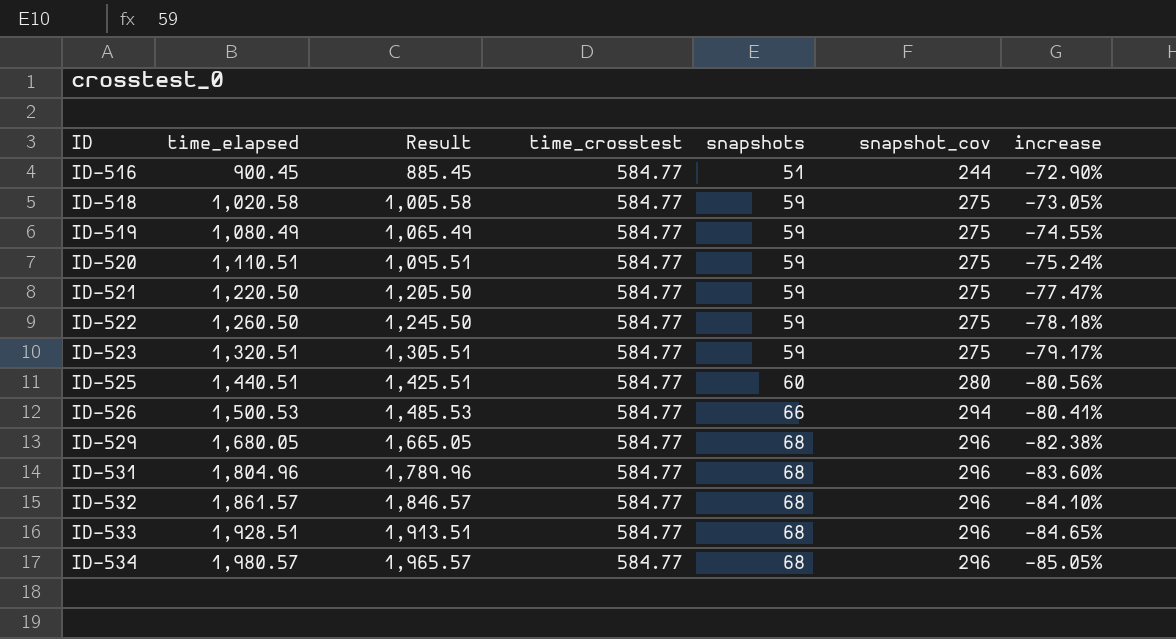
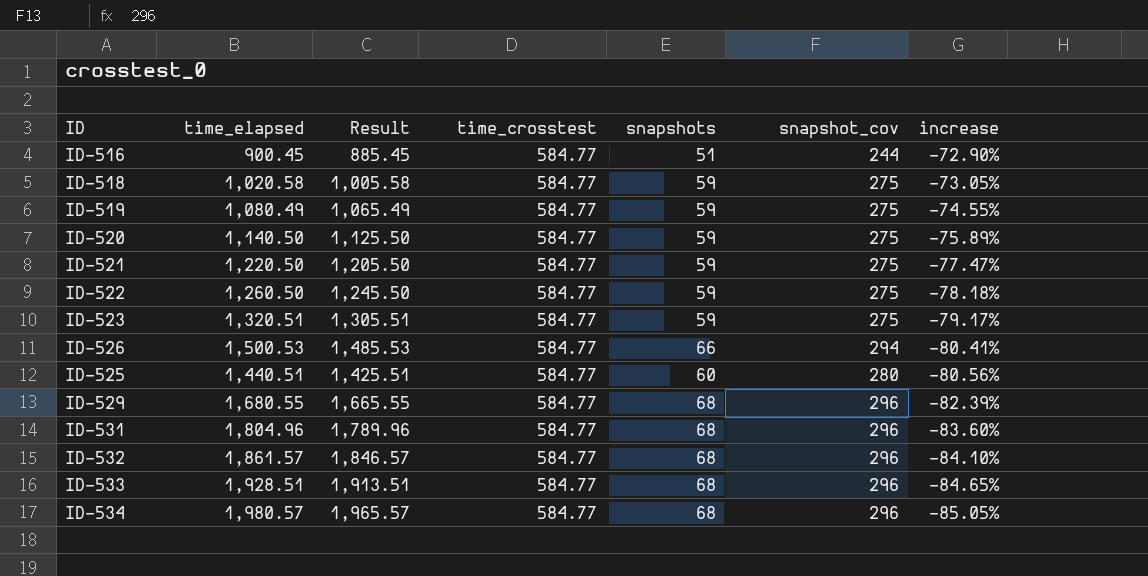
row order: ID ascending -> increase descending
ID-520 | time_elapsed: 1,110.51 -> 1,140.50
ID-520 | Result: 1,095.51 -> 1,125.50
ID-520 | increase: -75.24% -> -75.89%
ID-529 | time_elapsed: 1,680.05 -> 1,680.55
ID-529 | Result: 1,665.05 -> 1,665.55
ID-529 | increase: -82.38% -> -82.39%

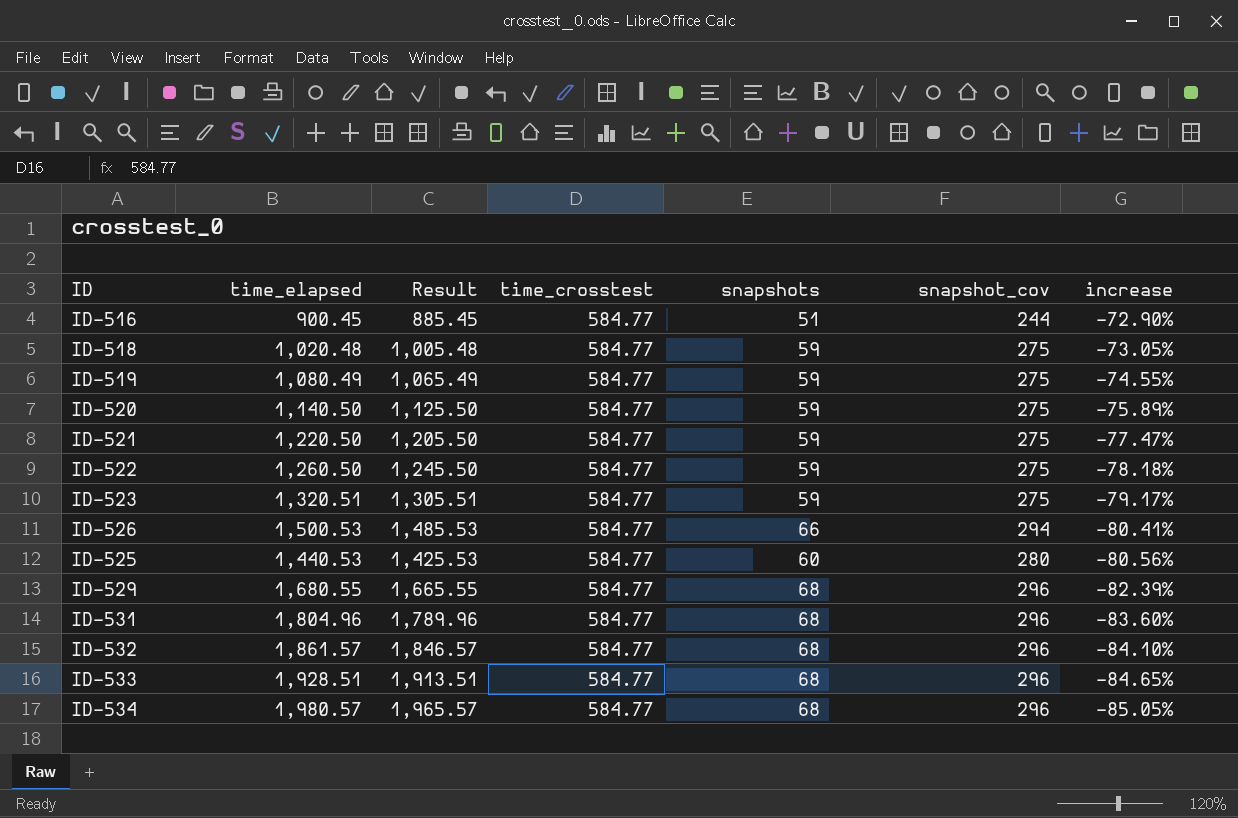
ID-518 | time_elapsed: 1,020.58 -> 1,020.48
ID-518 | Result: 1,005.58 -> 1,005.48
ID-525 | time_elapsed: 1,440.51 -> 1,440.53
ID-525 | Result: 1,425.51 -> 1,425.53

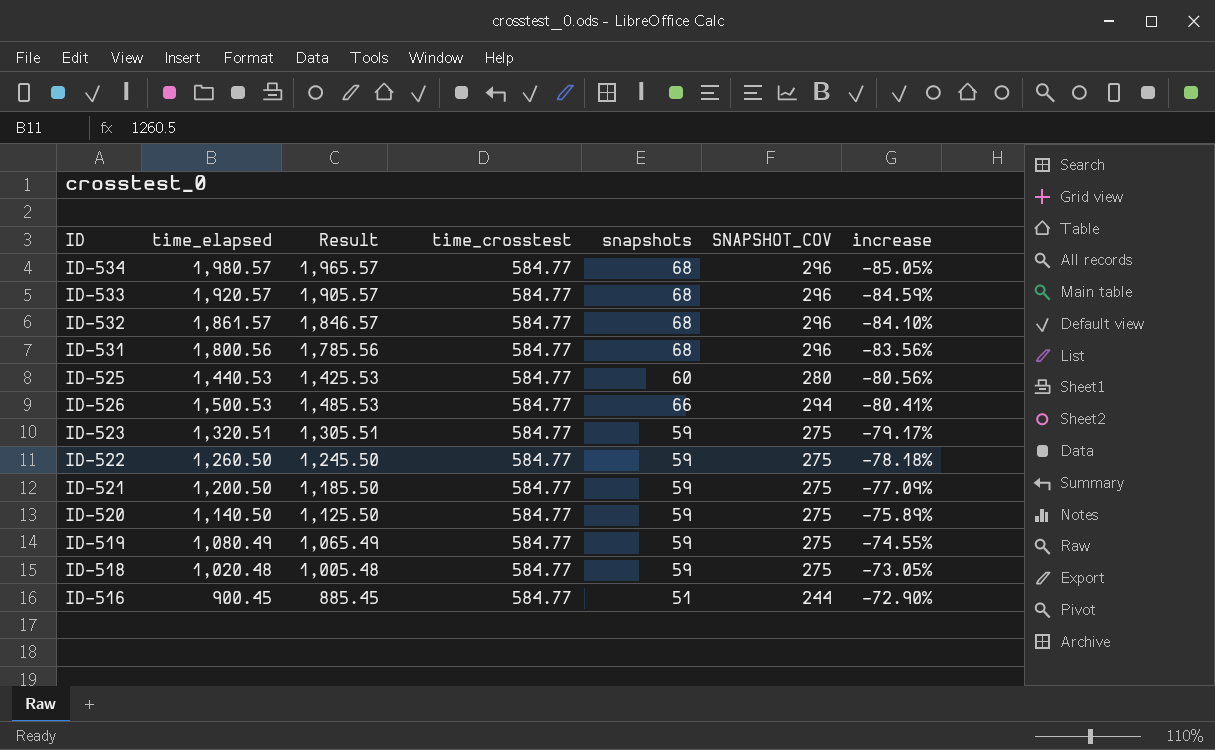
row order: increase descending -> increase ascending
column name: snapshot_cov -> SNAPSHOT_COV
row ID-529: 1,680.55 | 1,665.55 | 584.77 | 68 | 296 | -82.39% -> none
ID-533 | time_elapsed: 1,928.51 -> 1,920.57
ID-533 | Result: 1,913.51 -> 1,905.57
ID-533 | increase: -84.65% -> -84.59%
ID-531 | time_elapsed: 1,804.96 -> 1,800.56
ID-531 | Result: 1,789.96 -> 1,785.56
ID-531 | increase: -83.60% -> -83.56%
ID-521 | time_elapsed: 1,220.50 -> 1,200.50
ID-521 | Result: 1,205.50 -> 1,185.50
ID-521 | increase: -77.47% -> -77.09%

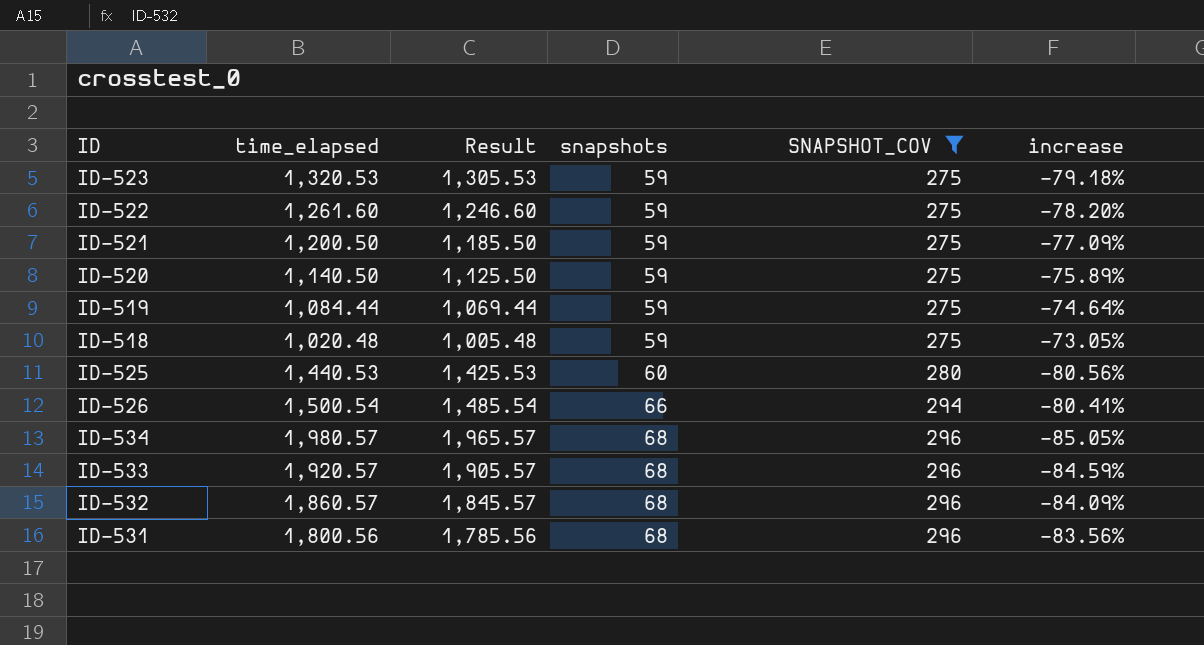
filter: none -> SNAPSHOT_COV != 244
row order: increase ascending -> snapshots ascending
column time_crosstest | position: 4 -> none
ID-523 | time_elapsed: 1,320.51 -> 1,320.53
ID-523 | Result: 1,305.51 -> 1,305.53
ID-523 | increase: -79.17% -> -79.18%
ID-522 | time_elapsed: 1,260.50 -> 1,261.60
ID-522 | Result: 1,245.50 -> 1,246.60
ID-522 | increase: -78.18% -> -78.20%
ID-519 | time_elapsed: 1,080.49 -> 1,084.44
ID-519 | Result: 1,065.49 -> 1,069.44
ID-519 | increase: -74.55% -> -74.64%
ID-526 | time_elapsed: 1,500.53 -> 1,500.54
ID-526 | Result: 1,485.53 -> 1,485.54
ID-532 | time_elapsed: 1,861.57 -> 1,860.57
ID-532 | Result: 1,846.57 -> 1,845.57
ID-532 | increase: -84.10% -> -84.09%

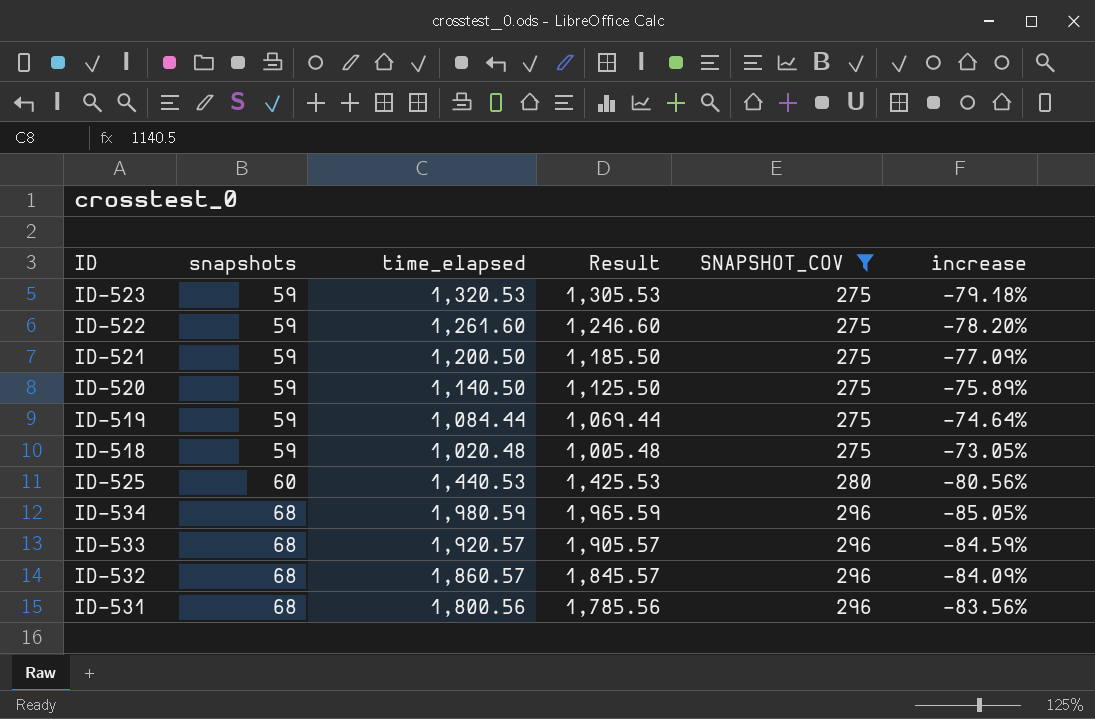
column snapshots | position: 4 -> 2
row ID-526: 1,500.54 | 1,485.54 | 66 | 294 | -80.41% -> none
ID-534 | time_elapsed: 1,980.57 -> 1,980.59
ID-534 | Result: 1,965.57 -> 1,965.59

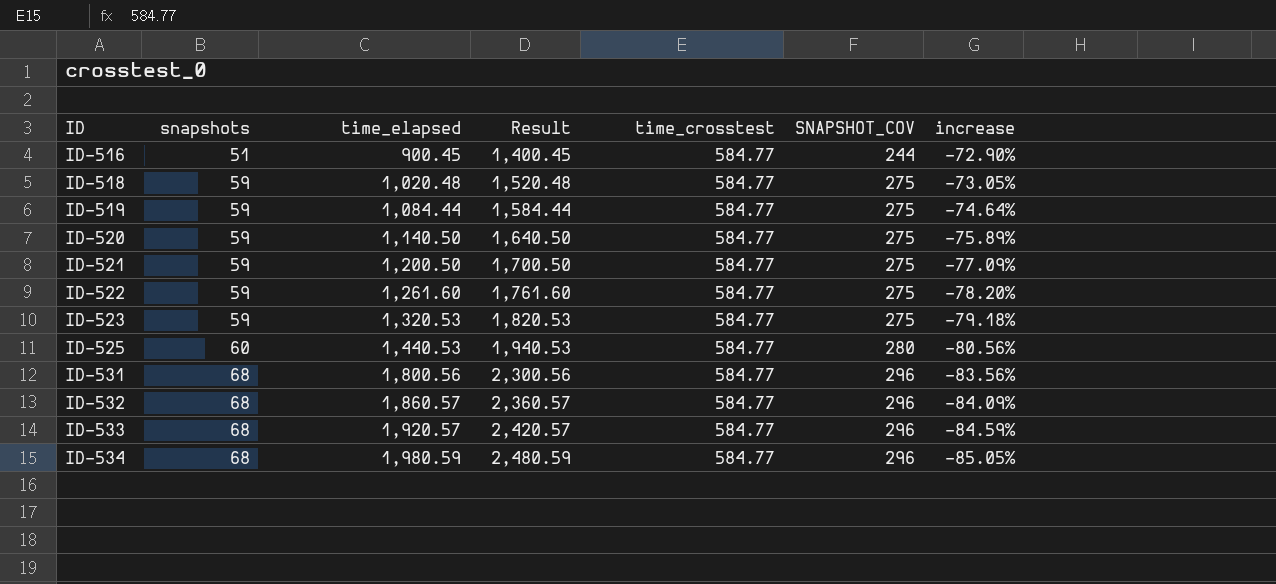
filter: SNAPSHOT_COV != 244 -> none
row order: snapshots ascending -> ID ascending
column Result | formula: [time_elapsed] - 15 -> [time_elapsed] + 500
column time_crosstest | position: none -> 5

